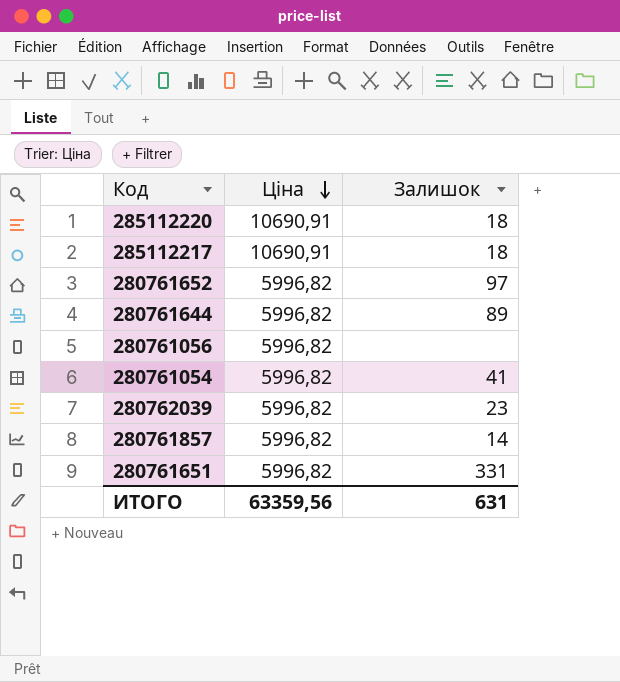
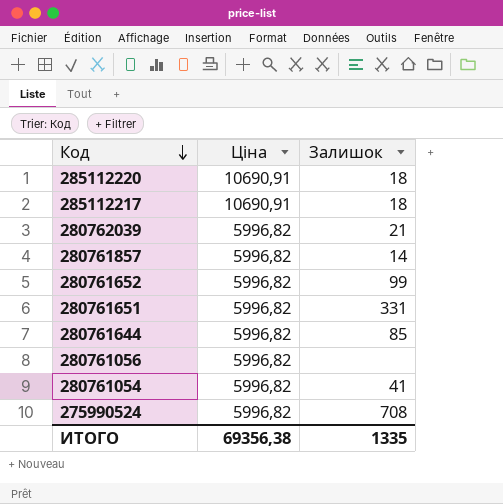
row order: Ціна descending -> Код descending
280762039 | Залишок: 23 -> 21
280761652 | Залишок: 97 -> 99
280761644 | Залишок: 89 -> 85
row 275990524: none -> 5996,82 | 708
ИТОГО | Ціна: 63359,56 -> 69356,38
ИТОГО | Залишок: 631 -> 1335

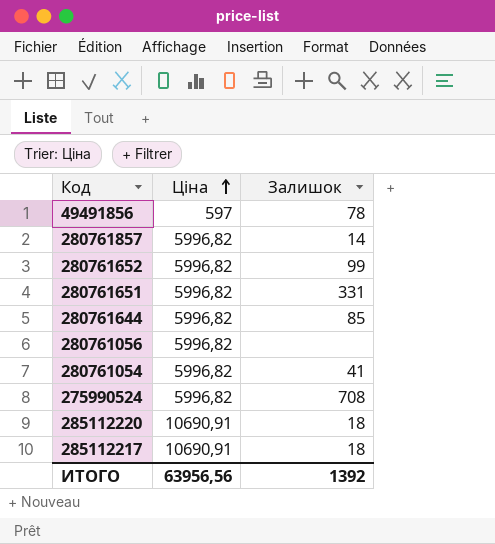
row order: Код descending -> Ціна ascending
row 280762039: 5996,82 | 21 -> none
row 49491856: none -> 597 | 78
ИТОГО | Ціна: 69356,38 -> 63956,56
ИТОГО | Залишок: 1335 -> 1392

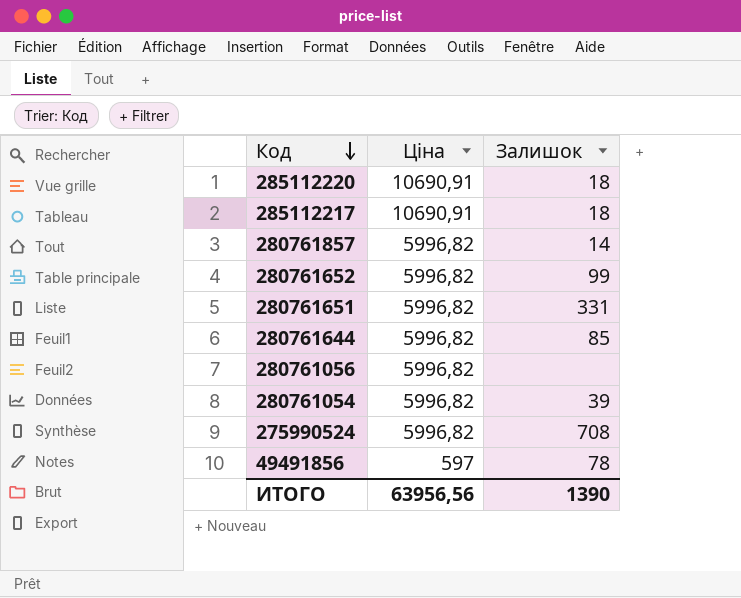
row order: Ціна ascending -> Код descending
280761054 | Залишок: 41 -> 39
ИТОГО | Залишок: 1392 -> 1390

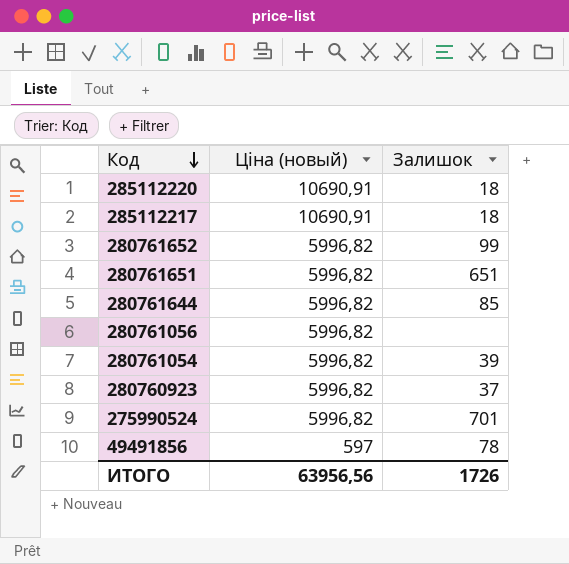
column name: Ціна -> Ціна (новый)
row 280761857: 5996,82 | 14 -> none
280761651 | Залишок: 331 -> 651
row 280760923: none -> 5996,82 | 37
275990524 | Залишок: 708 -> 701
ИТОГО | Залишок: 1390 -> 1726

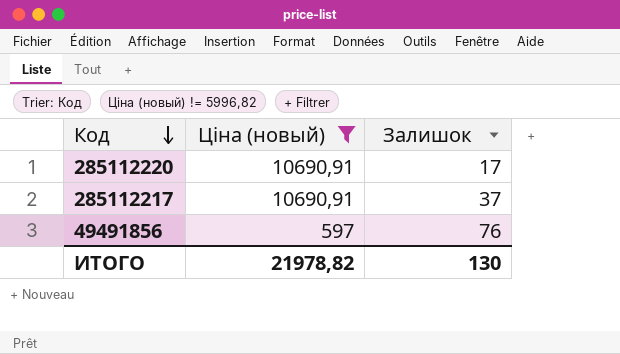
filter: none -> Ціна (новый) != 5996,82
285112220 | Залишок: 18 -> 17
285112217 | Залишок: 18 -> 37
49491856 | Залишок: 78 -> 76
ИТОГО | Ціна (новый): 63956,56 -> 21978,82
ИТОГО | Залишок: 1726 -> 130

